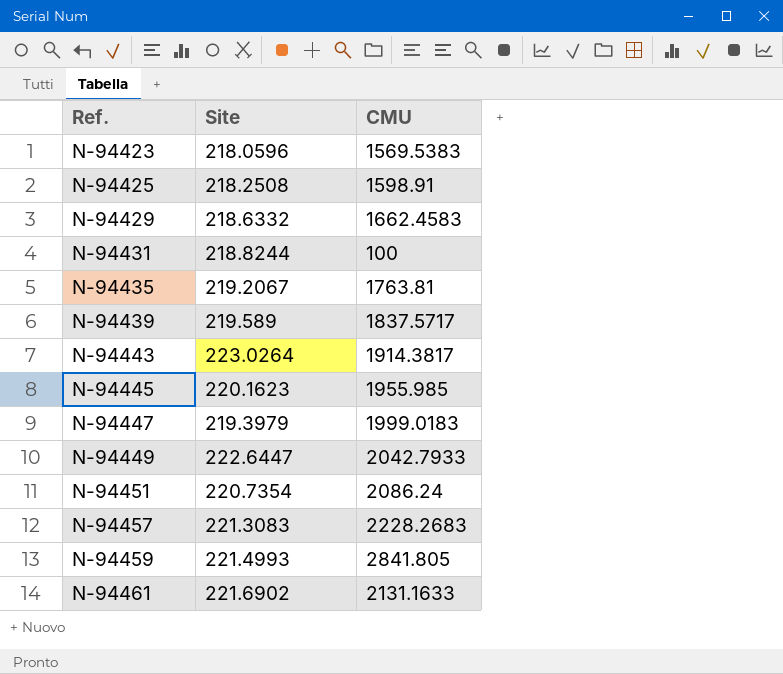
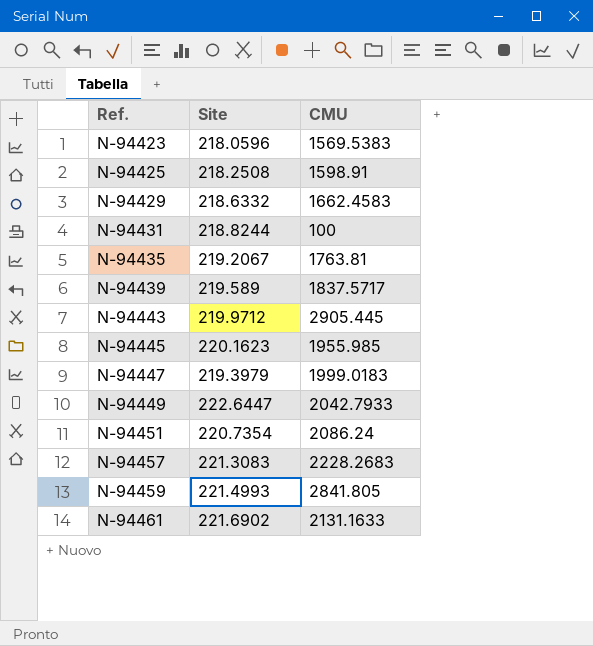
N-94443 | Site: 223.0264 -> 219.9712
N-94443 | CMU: 1914.3817 -> 2905.445

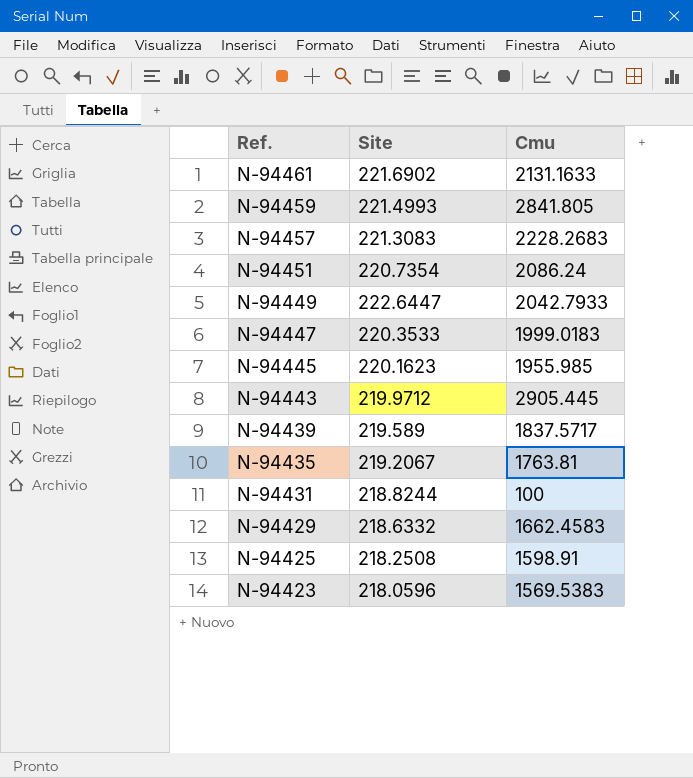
row order: Ref. ascending -> Ref. descending
column name: CMU -> Cmu
N-94447 | Site: 219.3979 -> 220.3533

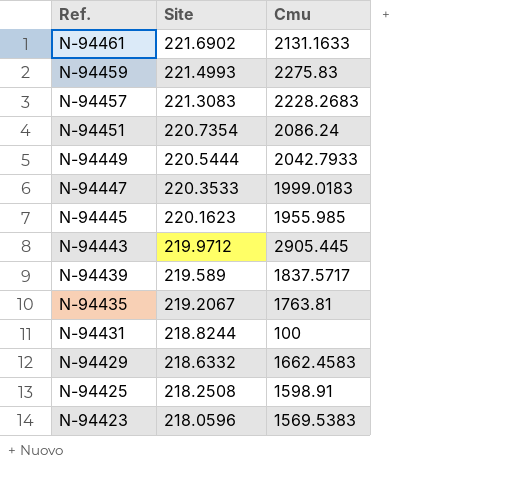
N-94459 | Cmu: 2841.805 -> 2275.83
N-94449 | Site: 222.6447 -> 220.5444

